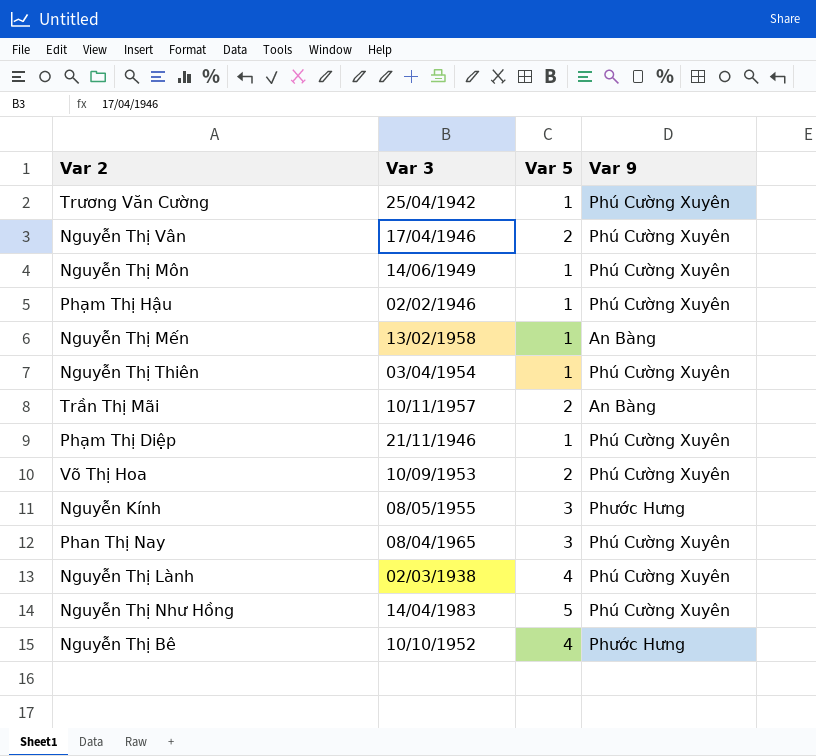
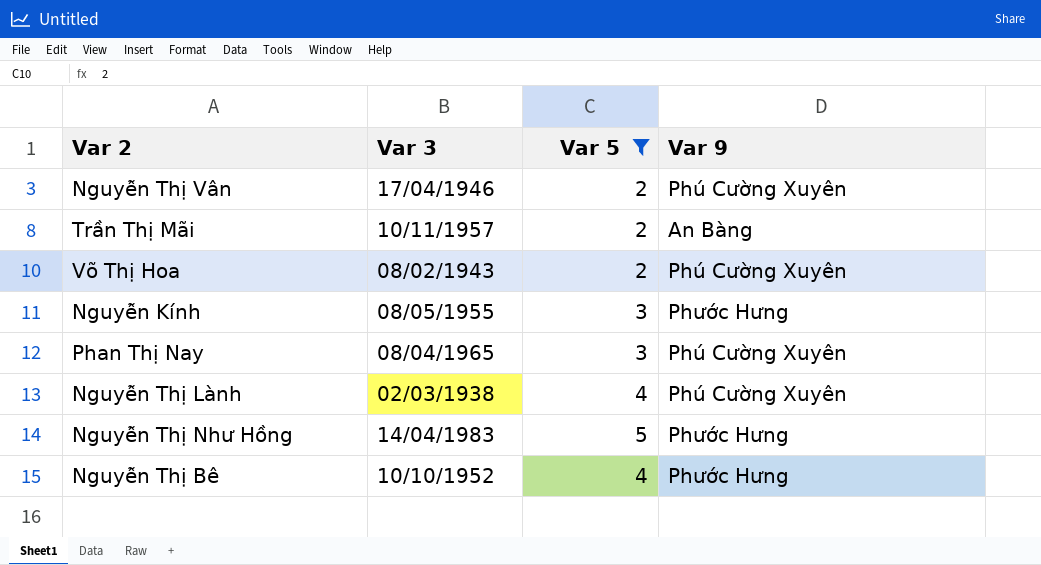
filter: none -> Var 5 != 1
Võ Thị Hoa | Var 3: 10/09/1953 -> 08/02/1943
Nguyễn Thị Như Hồng | Var 9: Phú Cường Xuyên -> Phước Hưng

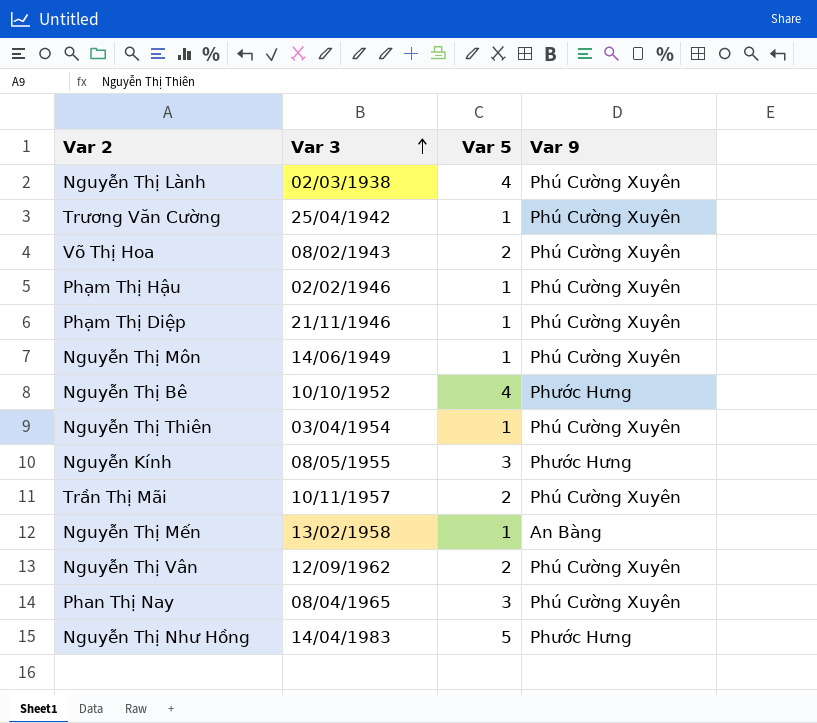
filter: Var 5 != 1 -> none
row order: none -> Var 3 ascending
Trần Thị Mãi | Var 9: An Bàng -> Phú Cường Xuyên
Nguyễn Thị Vân | Var 3: 17/04/1946 -> 12/09/1962

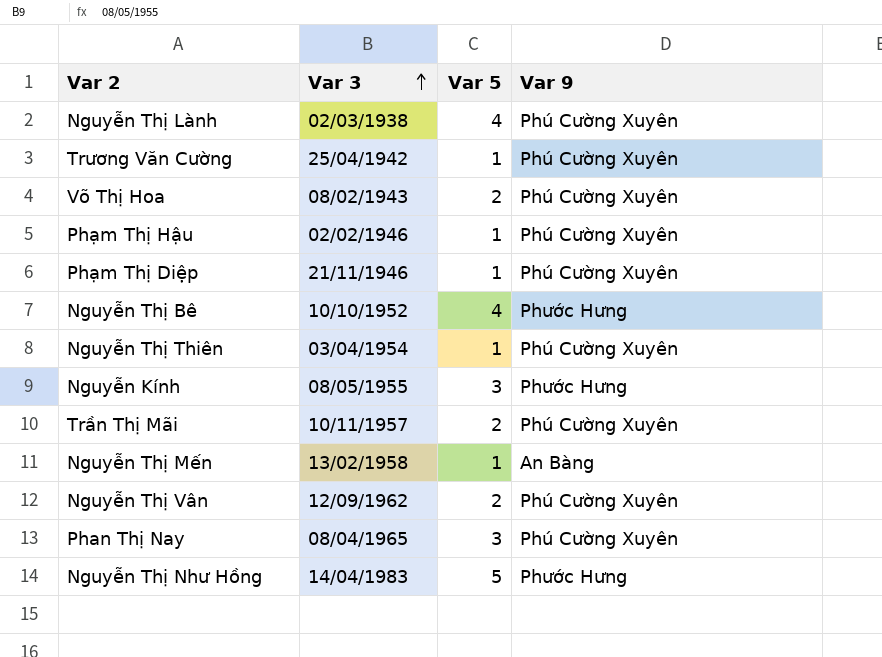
row Nguyễn Thị Môn: 14/06/1949 | 1 | Phú Cường Xuyên -> none

